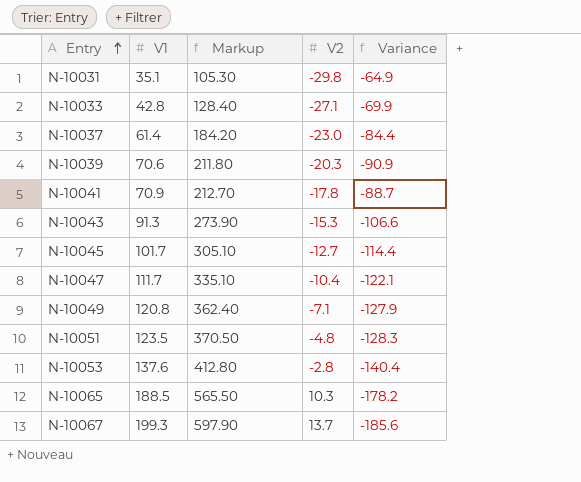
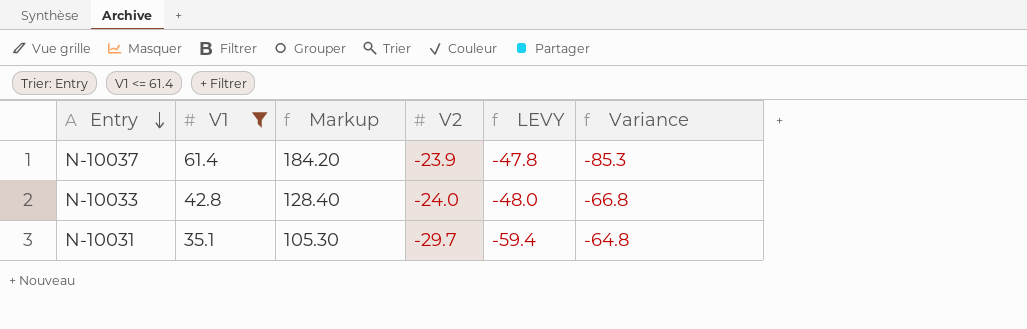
filter: none -> V1 <= 61.4
row order: Entry ascending -> Entry descending
column LEVY | formula: none -> [V2] * 2
N-10037 | V2: -23.0 -> -23.9
N-10037 | Variance: -84.4 -> -85.3
N-10033 | V2: -27.1 -> -24.0
N-10033 | Variance: -69.9 -> -66.8
N-10031 | V2: -29.8 -> -29.7
N-10031 | Variance: -64.9 -> -64.8

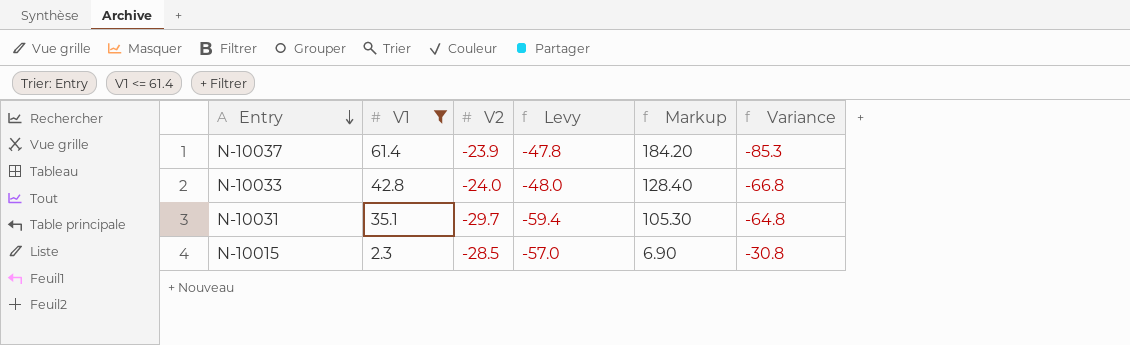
column name: LEVY -> Levy
column Markup | position: 3 -> 5
row N-10015: none -> 2.3 | -28.5 | -57.0 | 6.90 | -30.8

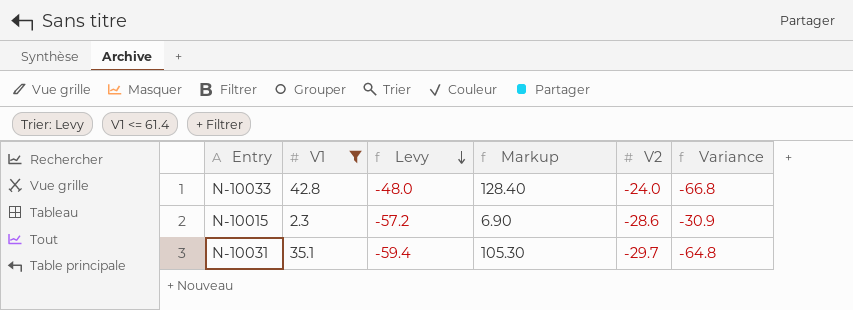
row order: Entry descending -> Levy descending
column V2 | position: 3 -> 5
row N-10037: 61.4 | -23.9 | -47.8 | 184.20 | -85.3 -> none
N-10015 | Levy: -57.0 -> -57.2
N-10015 | V2: -28.5 -> -28.6
N-10015 | Variance: -30.8 -> -30.9

